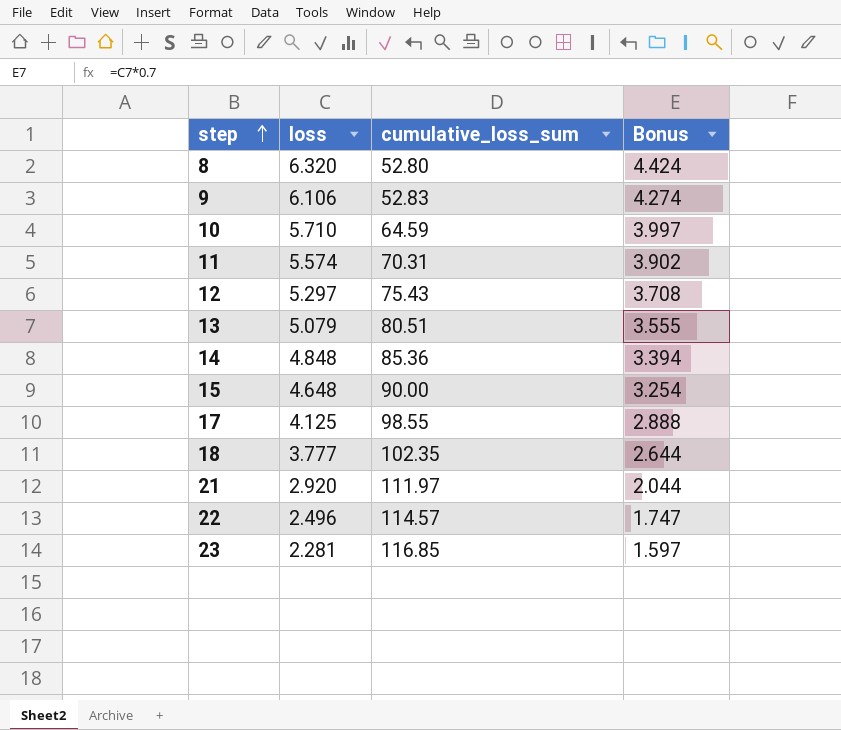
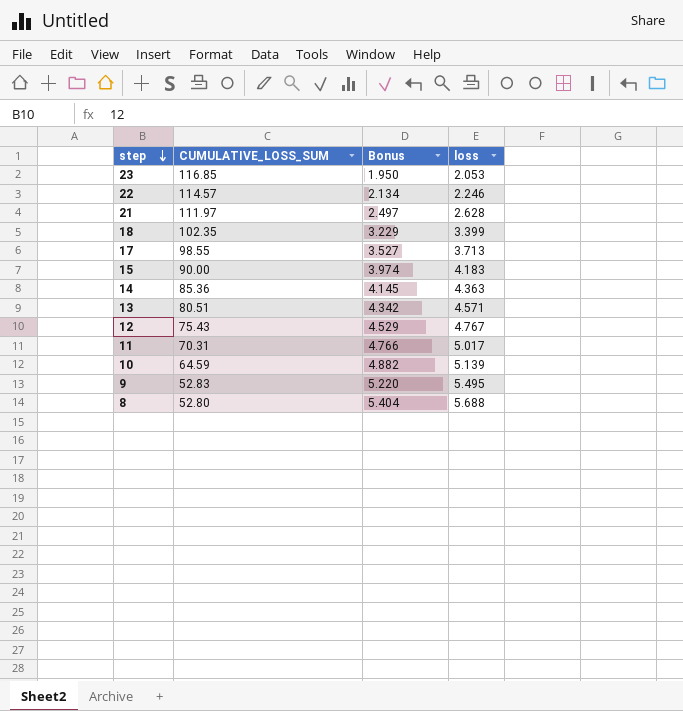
row order: step ascending -> step descending
column name: cumulative_loss_sum -> CUMULATIVE_LOSS_SUM
column Bonus | formula: [loss] * 0.7 -> [loss] * 0.95
column loss | position: 2 -> 4
23 | loss: 2.281 -> 2.053
22 | loss: 2.496 -> 2.246
21 | loss: 2.920 -> 2.628
18 | loss: 3.777 -> 3.399
17 | loss: 4.125 -> 3.713
15 | loss: 4.648 -> 4.183
14 | loss: 4.848 -> 4.363
13 | loss: 5.079 -> 4.571
12 | loss: 5.297 -> 4.767
11 | loss: 5.574 -> 5.017
10 | loss: 5.710 -> 5.139
9 | loss: 6.106 -> 5.495
8 | loss: 6.320 -> 5.688

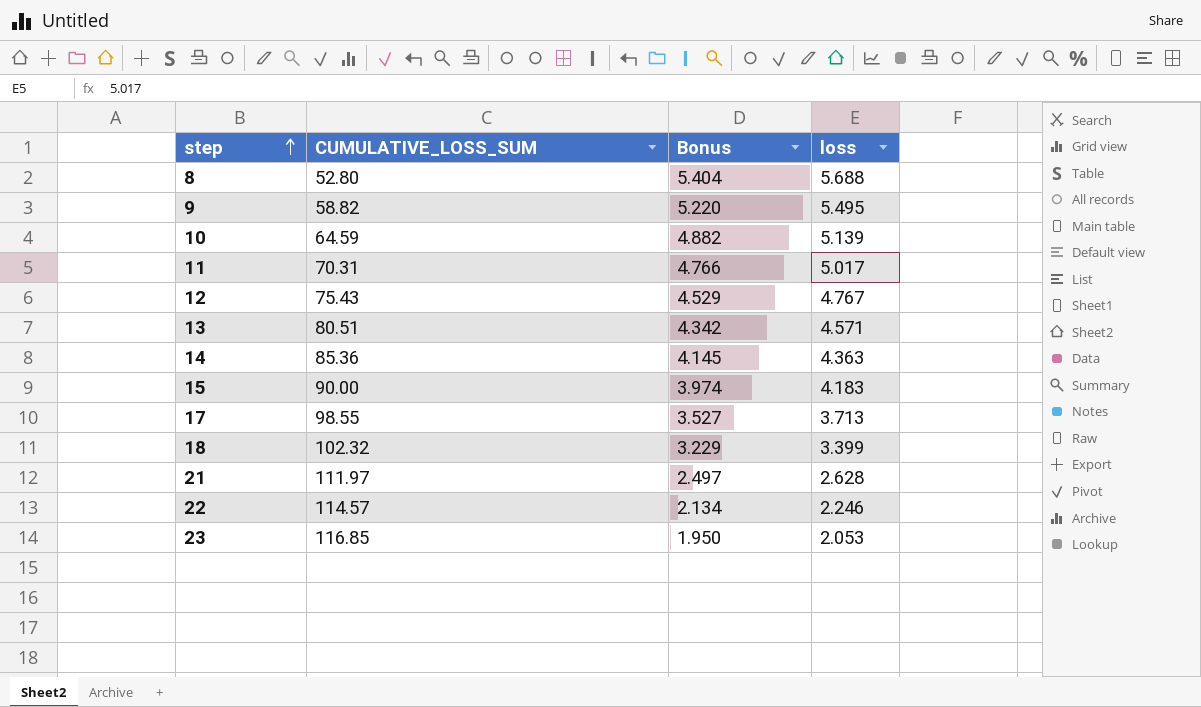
row order: step descending -> step ascending
9 | CUMULATIVE_LOSS_SUM: 52.83 -> 58.82
18 | CUMULATIVE_LOSS_SUM: 102.35 -> 102.32

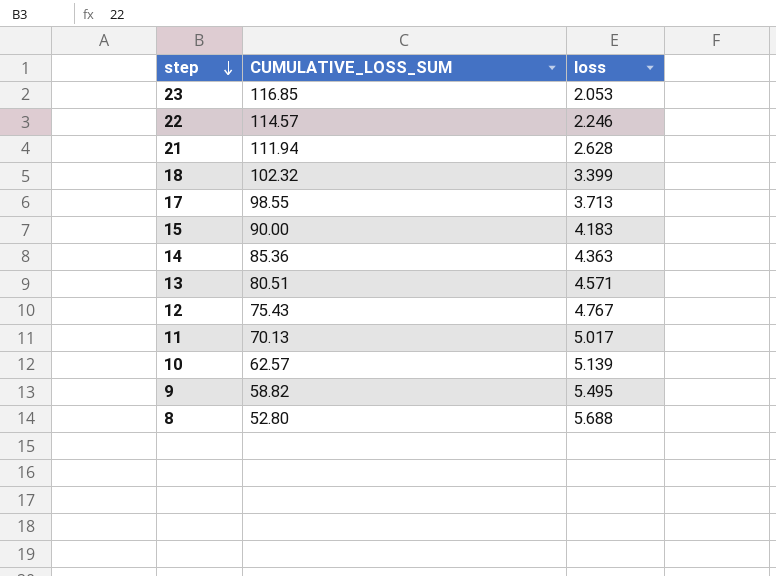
row order: step ascending -> step descending
column Bonus | formula: [loss] * 0.95 -> none
21 | CUMULATIVE_LOSS_SUM: 111.97 -> 111.94
11 | CUMULATIVE_LOSS_SUM: 70.31 -> 70.13
10 | CUMULATIVE_LOSS_SUM: 64.59 -> 62.57

